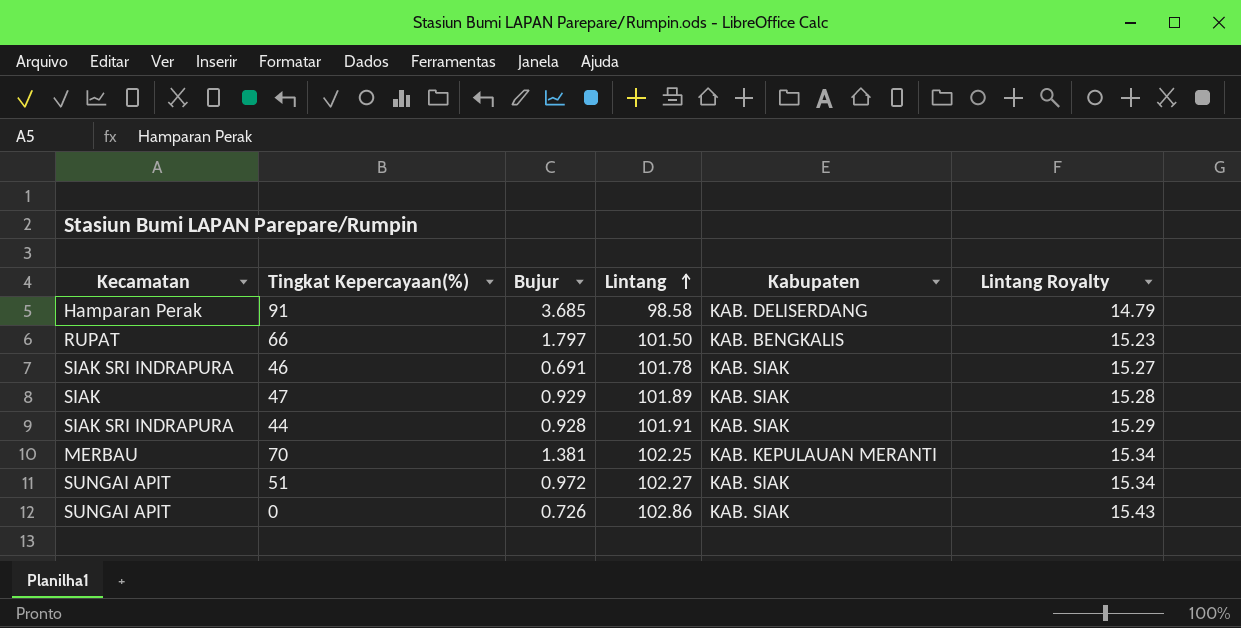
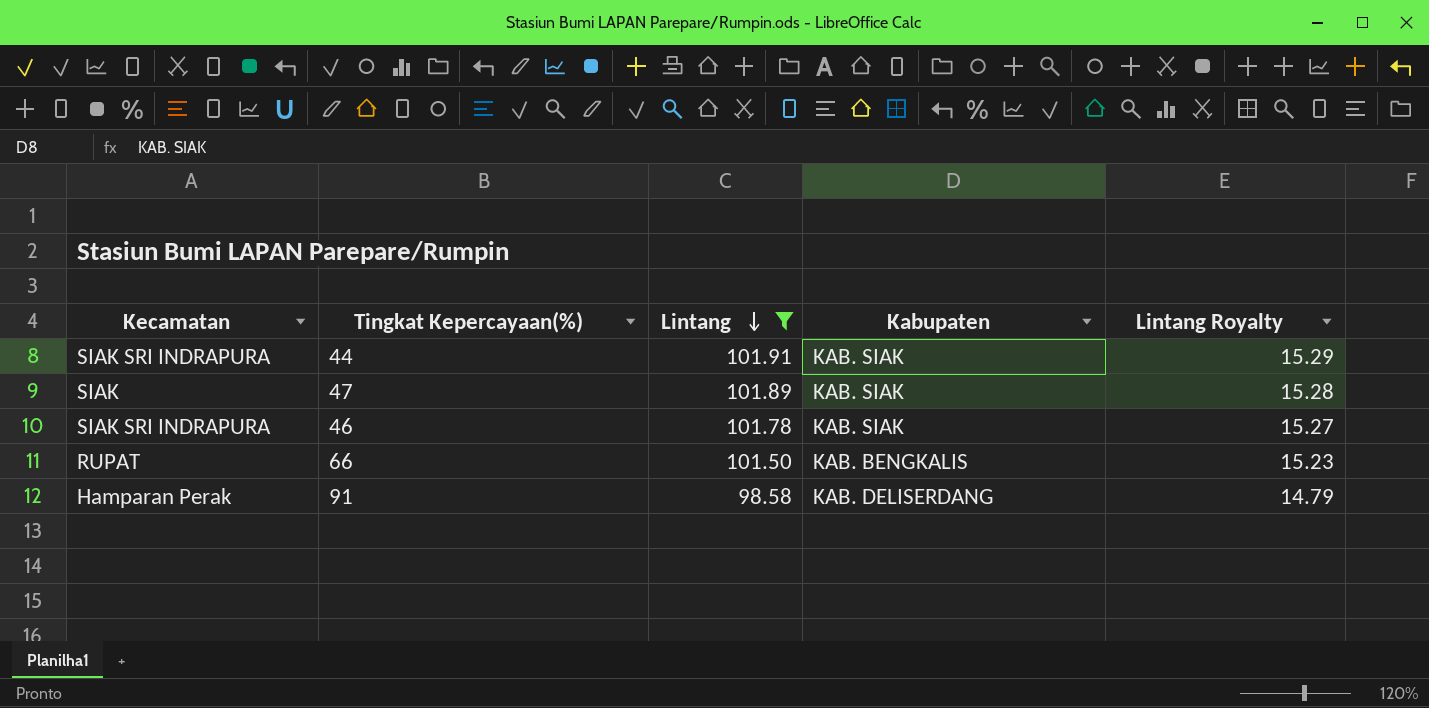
filter: none -> Lintang <= 101.91
row order: Lintang ascending -> Lintang descending
column Bujur | position: 3 -> none

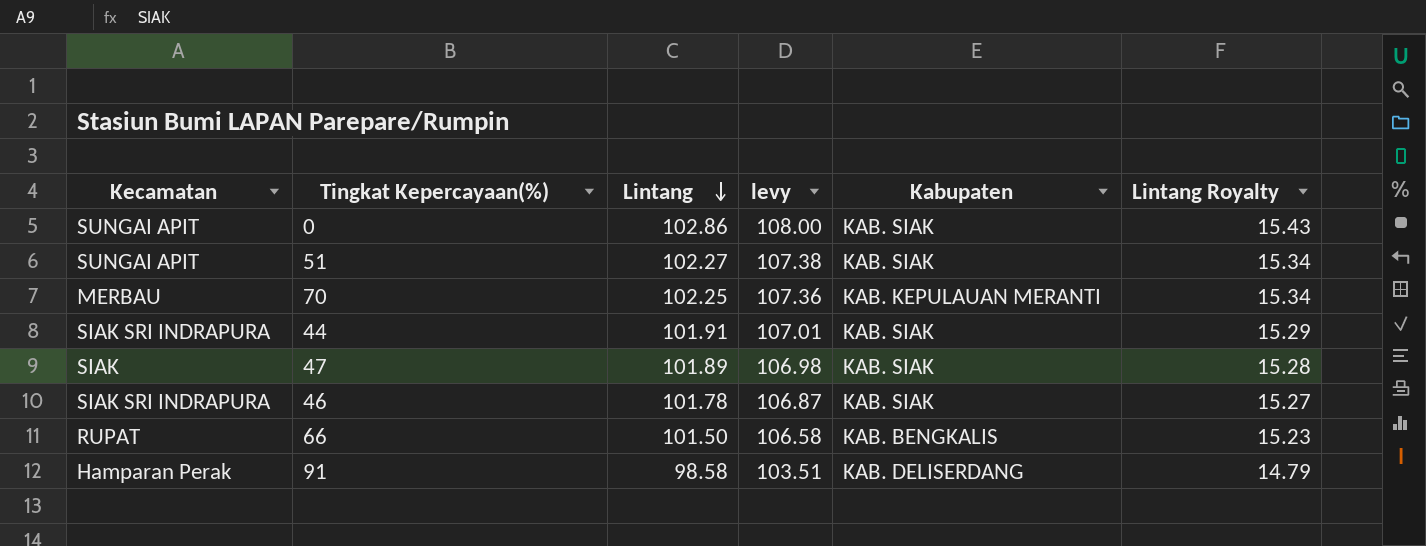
filter: Lintang <= 101.91 -> none
column levy | formula: none -> [Lintang] * 1.05

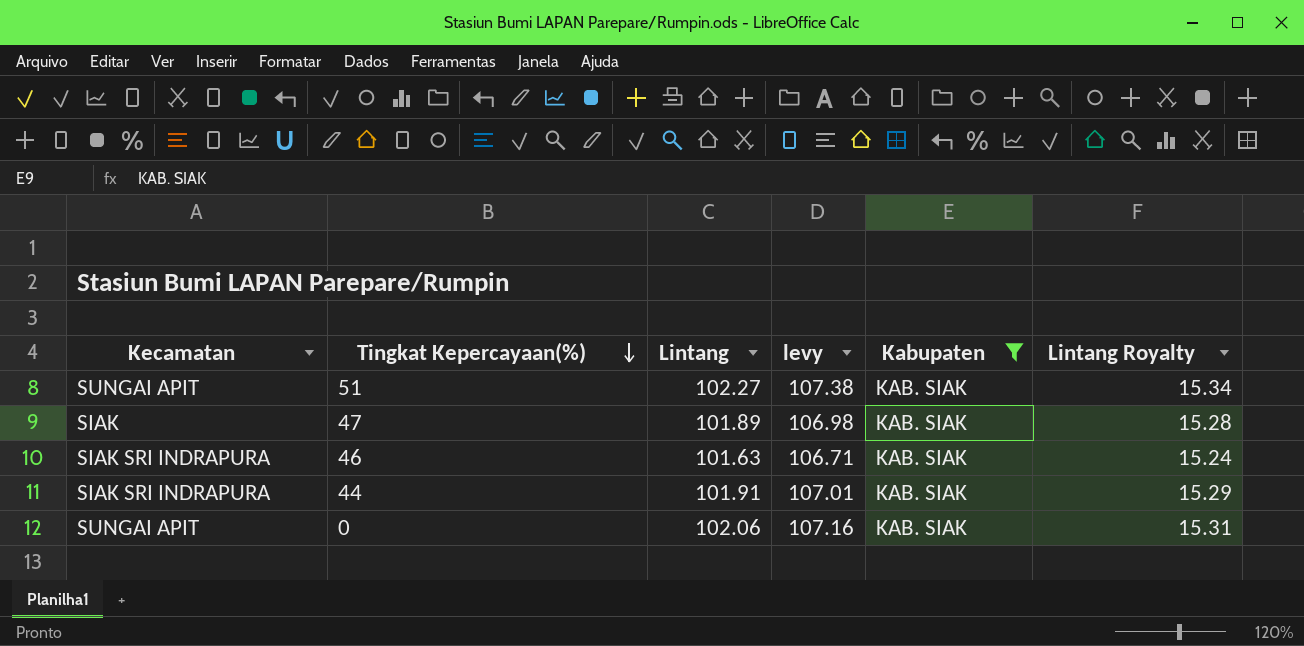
filter: none -> Kabupaten = KAB. SIAK
row order: Lintang descending -> Tingkat Kepercayaan(%) descending
46 | Lintang: 101.78 -> 101.63
46 | levy: 106.87 -> 106.71
46 | Lintang Royalty: 15.27 -> 15.24
0 | Lintang: 102.86 -> 102.06
0 | levy: 108.00 -> 107.16
0 | Lintang Royalty: 15.43 -> 15.31

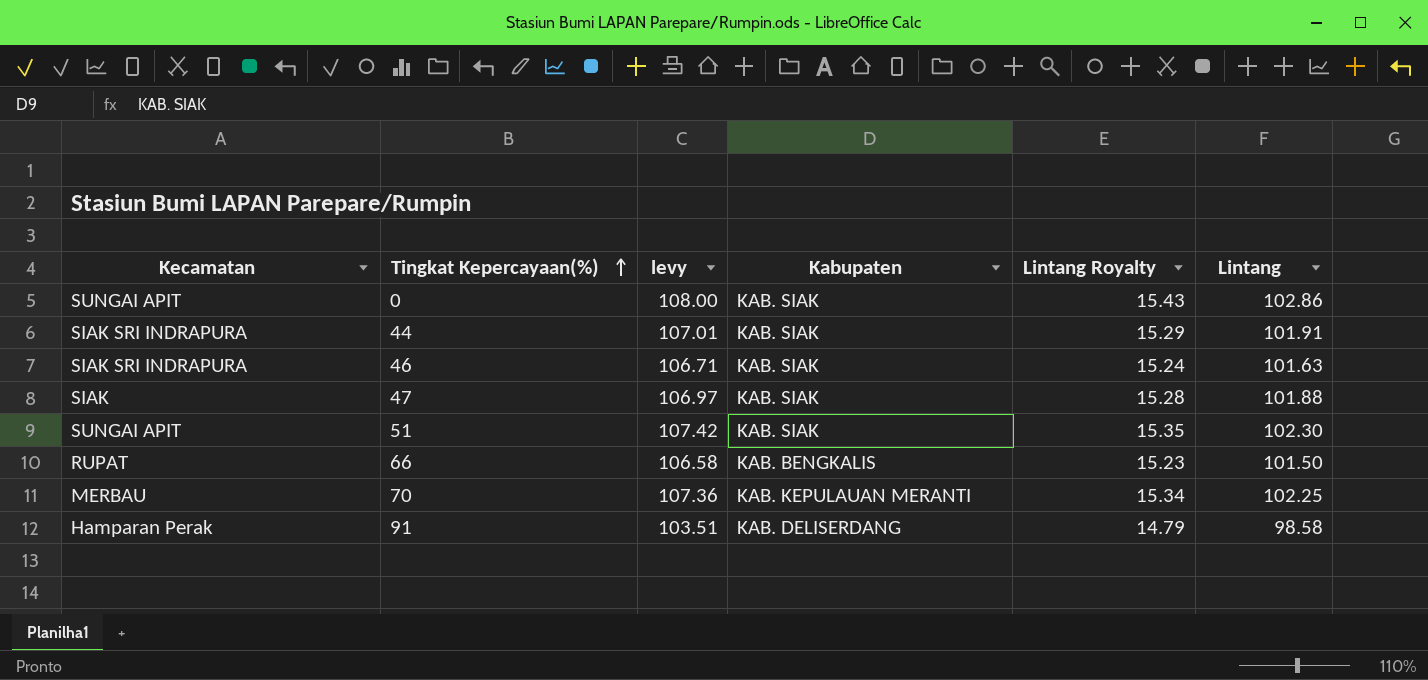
filter: Kabupaten = KAB. SIAK -> none
row order: Tingkat Kepercayaan(%) descending -> Tingkat Kepercayaan(%) ascending
column Lintang | position: 3 -> 6
0 | levy: 107.16 -> 108.00
0 | Lintang Royalty: 15.31 -> 15.43
0 | Lintang: 102.06 -> 102.86
47 | levy: 106.98 -> 106.97
47 | Lintang: 101.89 -> 101.88
51 | levy: 107.38 -> 107.42
51 | Lintang Royalty: 15.34 -> 15.35
51 | Lintang: 102.27 -> 102.30

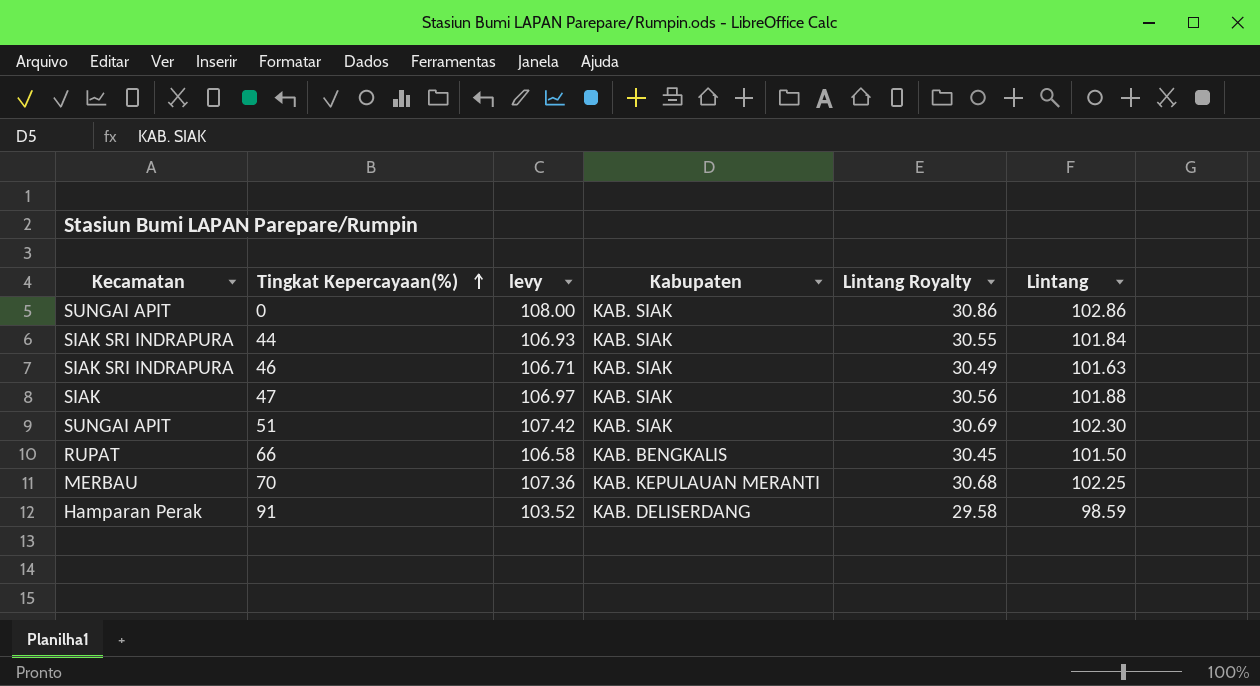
column Lintang Royalty | formula: [Lintang] * 0.15 -> [Lintang] * 0.3
44 | levy: 107.01 -> 106.93
44 | Lintang: 101.91 -> 101.84
91 | levy: 103.51 -> 103.52
91 | Lintang: 98.58 -> 98.59

